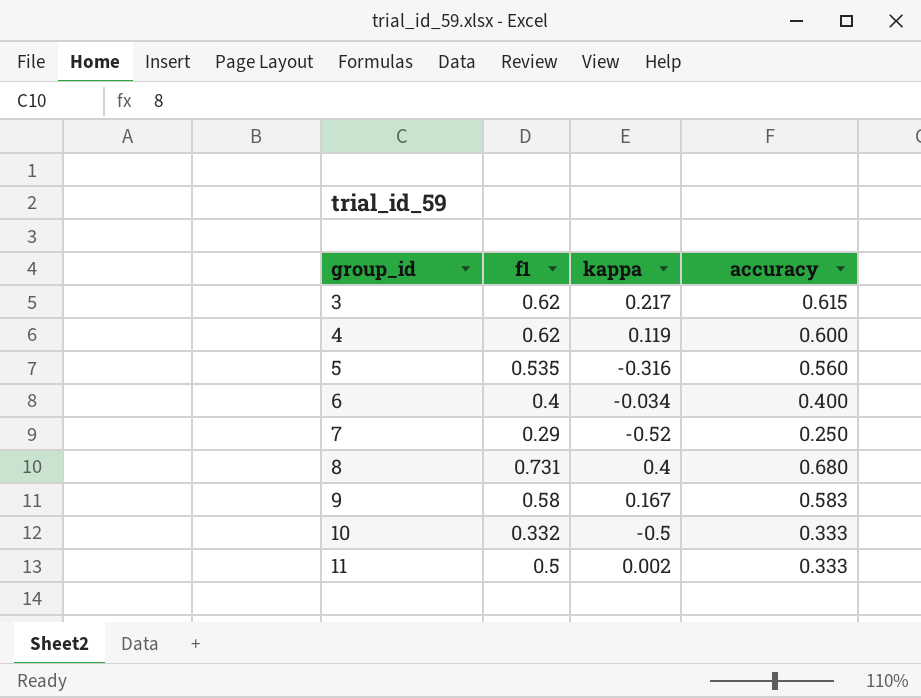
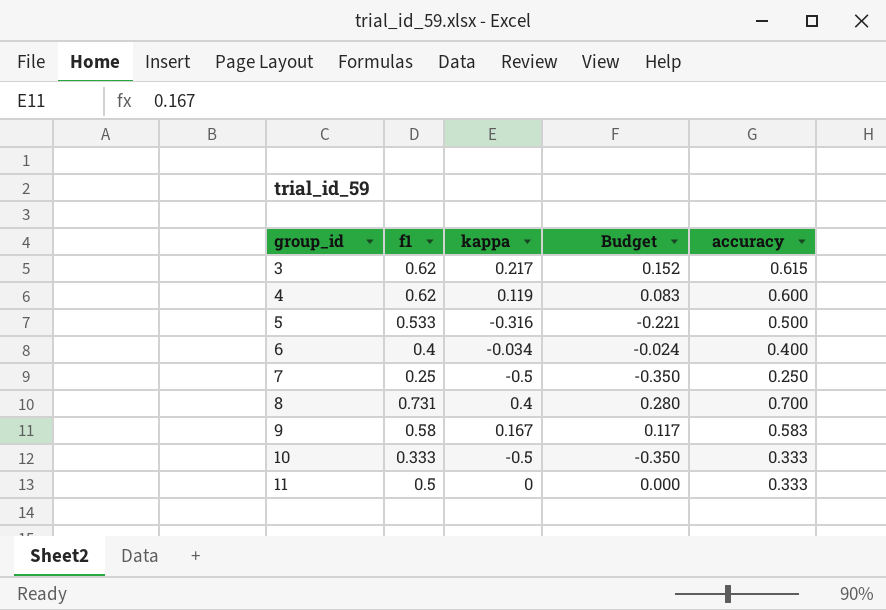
column Budget | formula: none -> [kappa] * 0.7
5 | f1: 0.535 -> 0.533
5 | accuracy: 0.560 -> 0.500
7 | f1: 0.29 -> 0.25
7 | kappa: -0.52 -> -0.5
8 | accuracy: 0.680 -> 0.700
10 | f1: 0.332 -> 0.333
11 | kappa: 0.002 -> 0

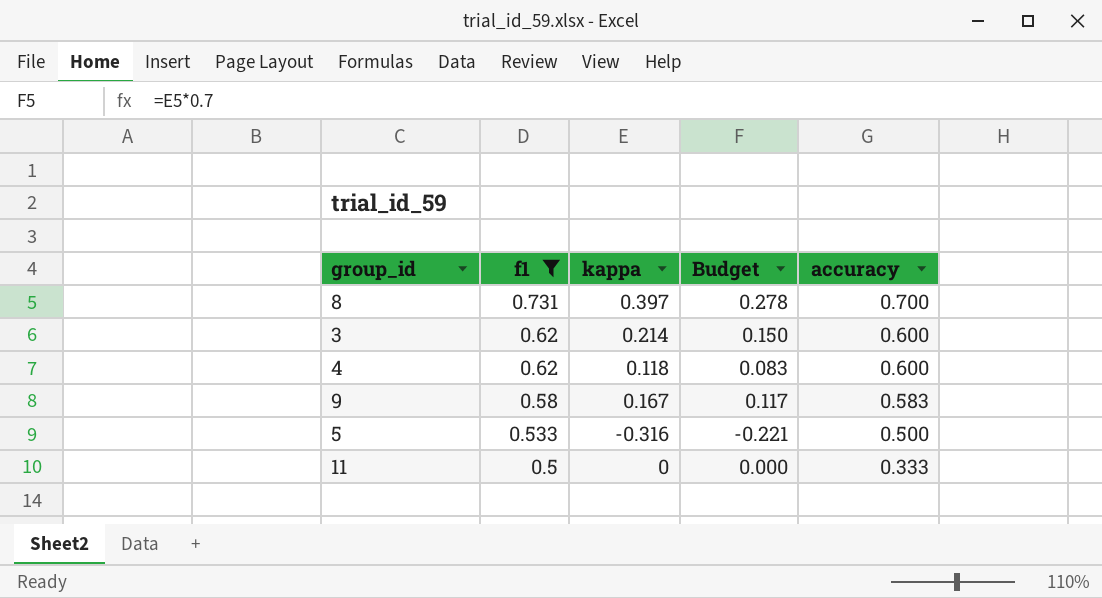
filter: none -> f1 >= 0.5
row order: group_id ascending -> f1 descending
8 | kappa: 0.4 -> 0.397
8 | Budget: 0.280 -> 0.278
3 | kappa: 0.217 -> 0.214
3 | Budget: 0.152 -> 0.150
3 | accuracy: 0.615 -> 0.600
4 | kappa: 0.119 -> 0.118

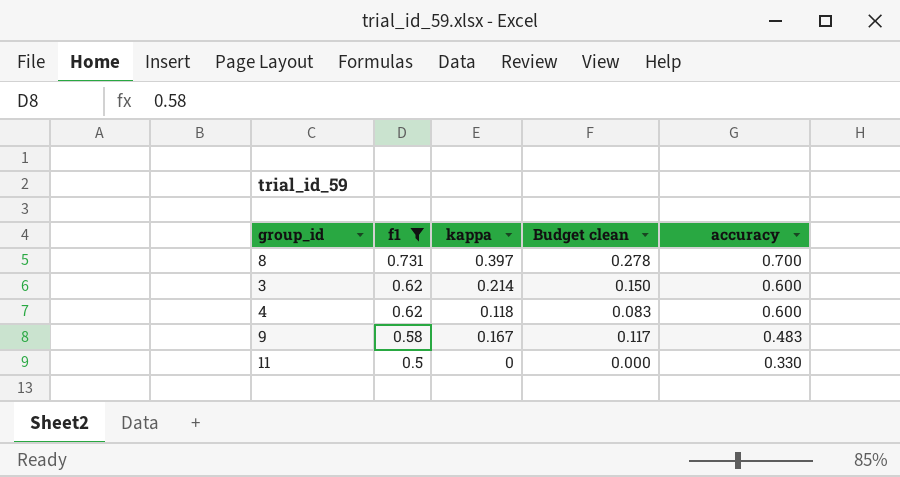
column name: Budget -> Budget clean
row 5: 0.533 | -0.316 | -0.221 | 0.500 -> none
9 | accuracy: 0.583 -> 0.483
11 | accuracy: 0.333 -> 0.330

